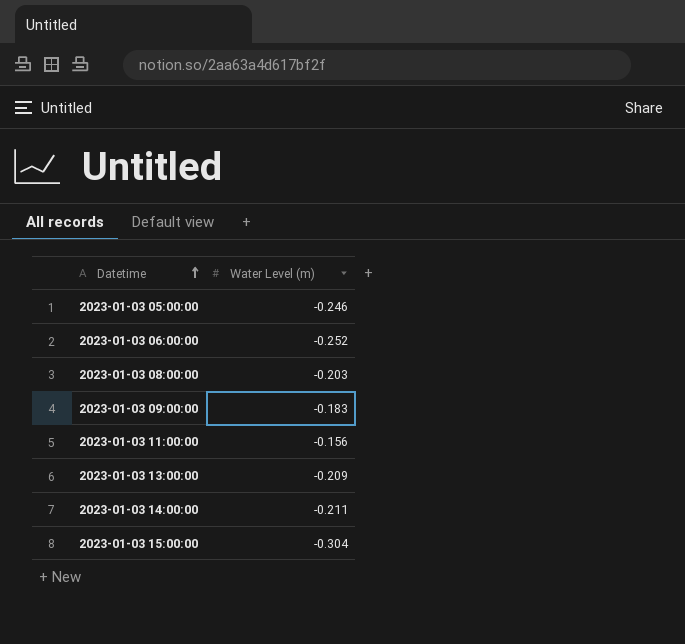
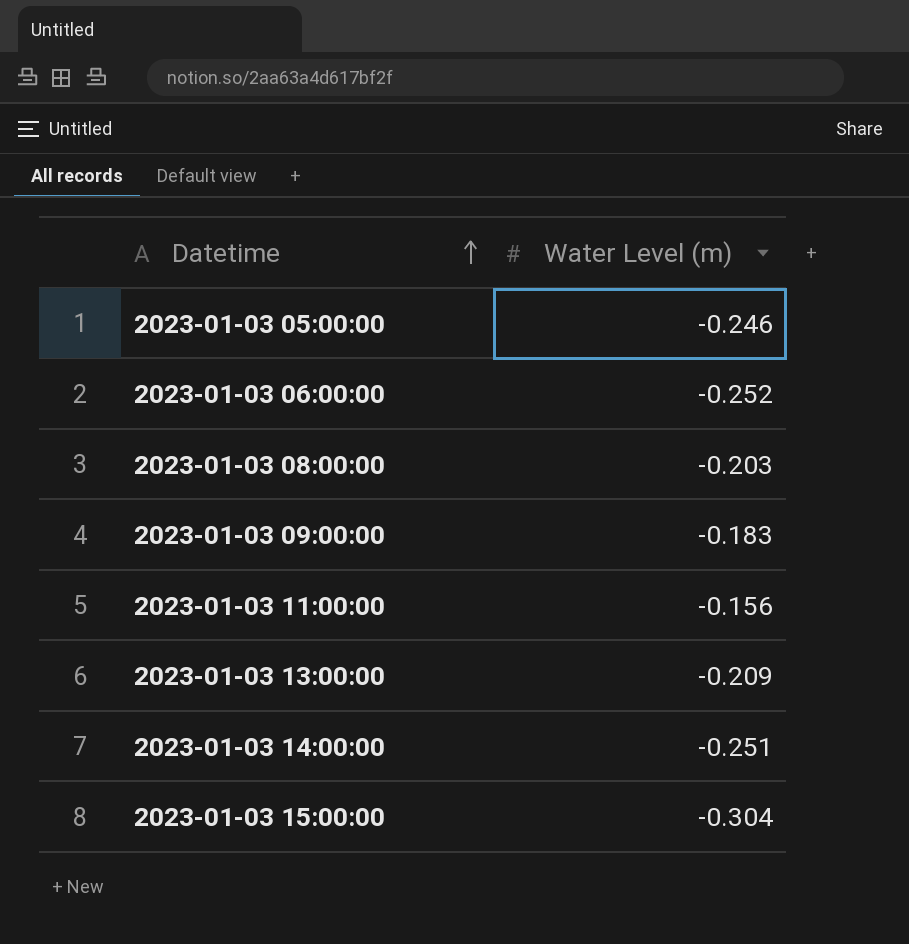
2023-01-03 14:00:00 | Water Level (m): -0.211 -> -0.251

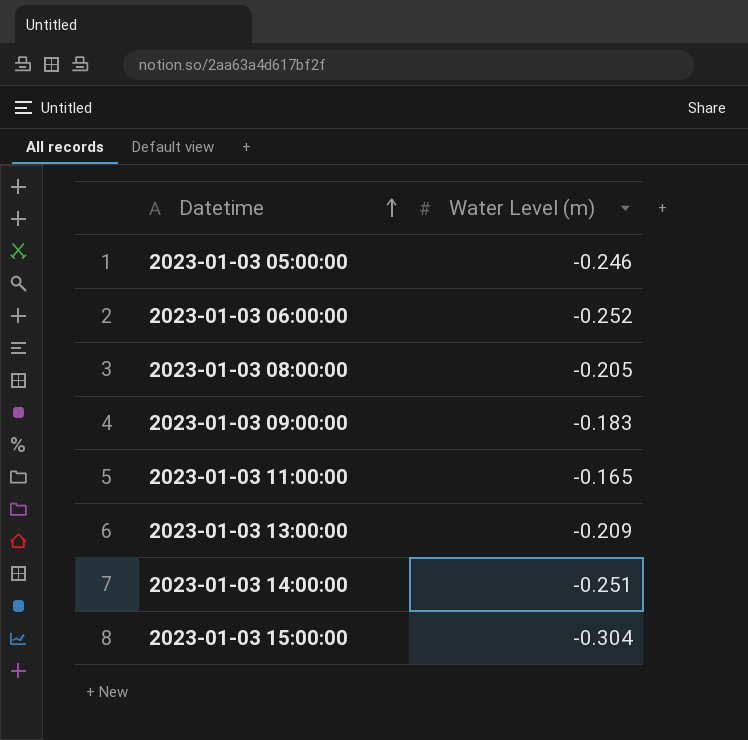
2023-01-03 08:00:00 | Water Level (m): -0.203 -> -0.205
2023-01-03 11:00:00 | Water Level (m): -0.156 -> -0.165

